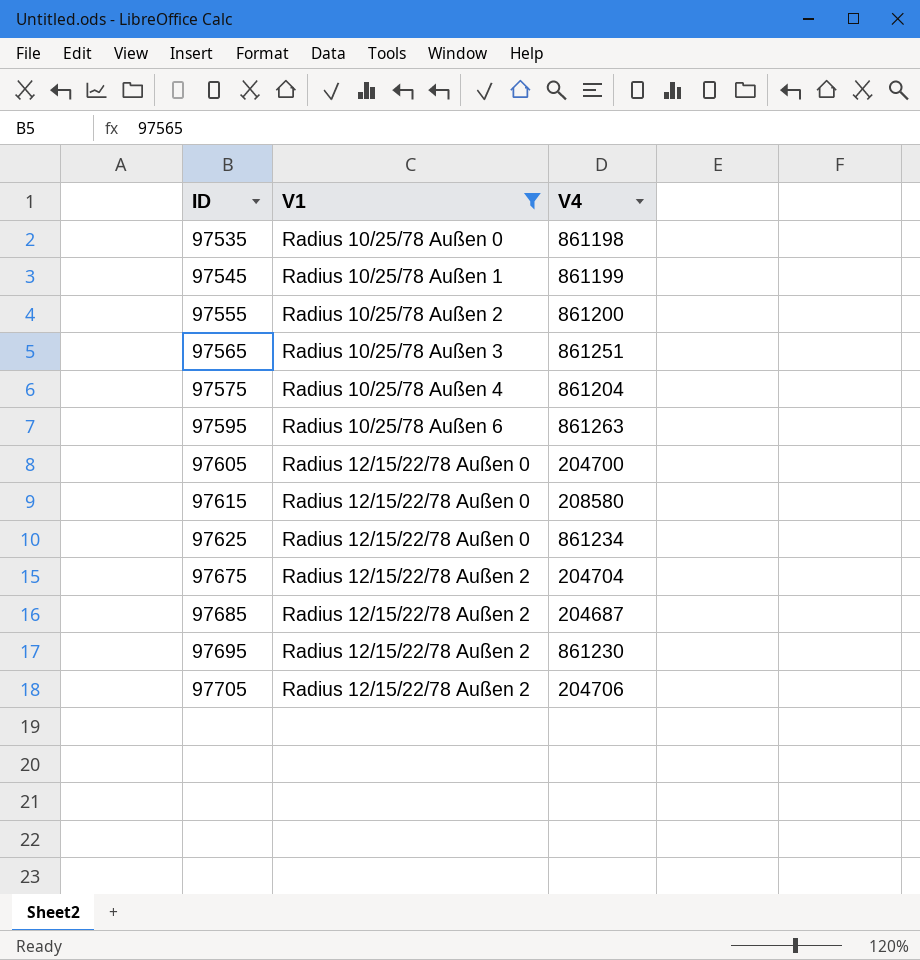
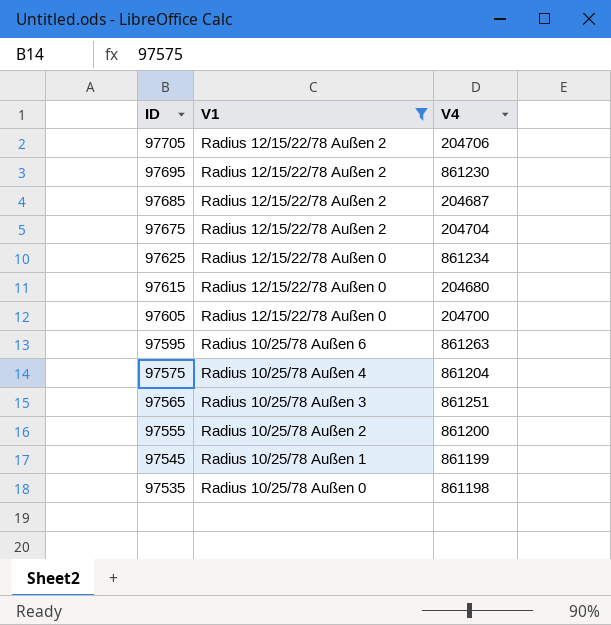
row order: ID ascending -> ID descending
97615 | V4: 208580 -> 204680

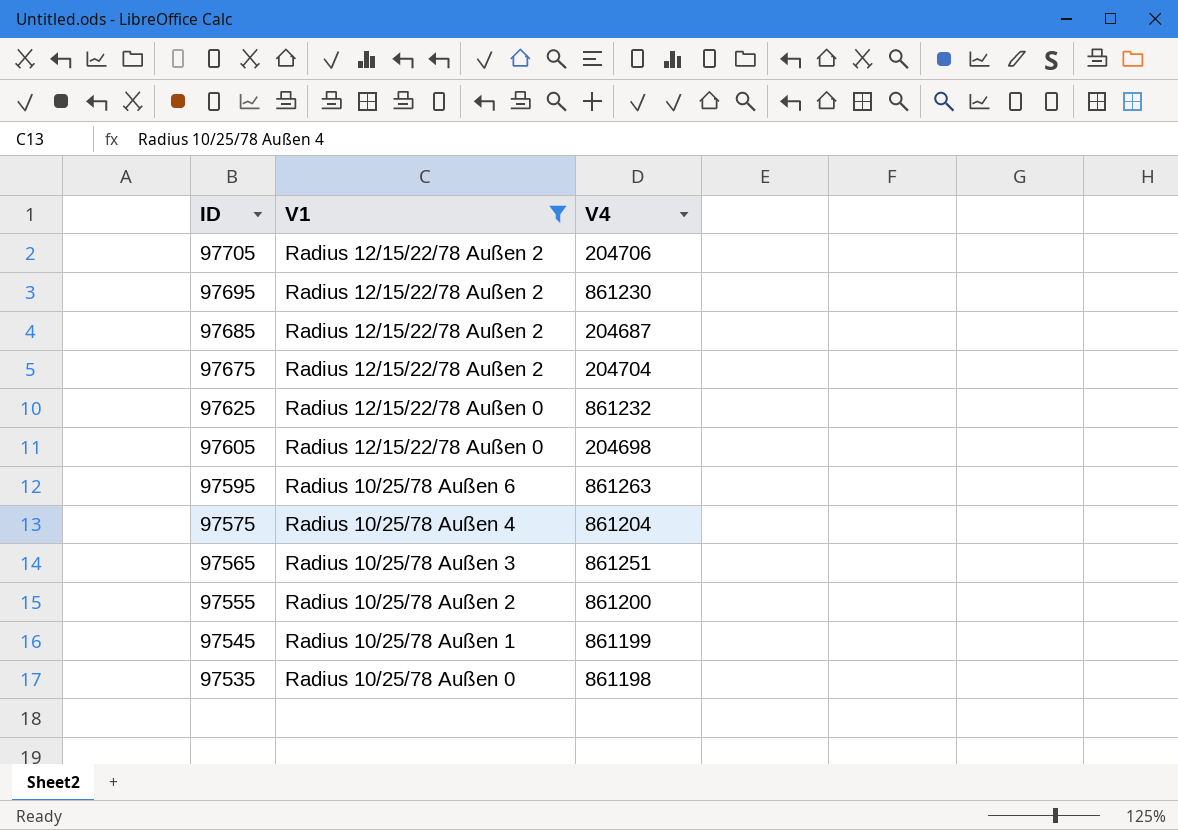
row 97615: Radius 12/15/22/78 Außen 0 | 204680 -> none
97625 | V4: 861234 -> 861232
97605 | V4: 204700 -> 204698

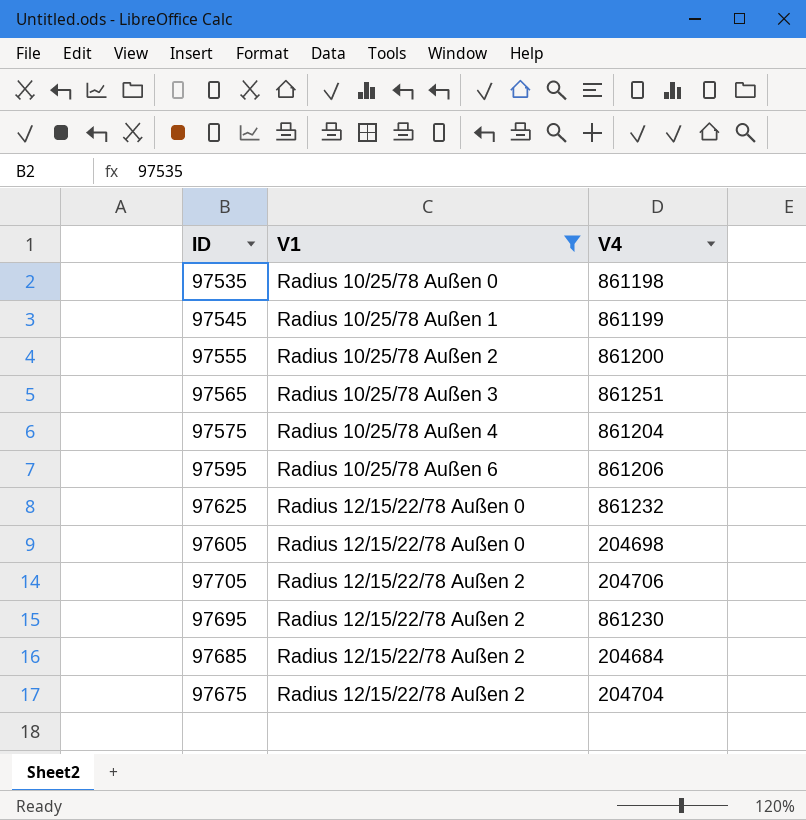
row order: ID descending -> V1 ascending
97595 | V4: 861263 -> 861206
97685 | V4: 204687 -> 204684

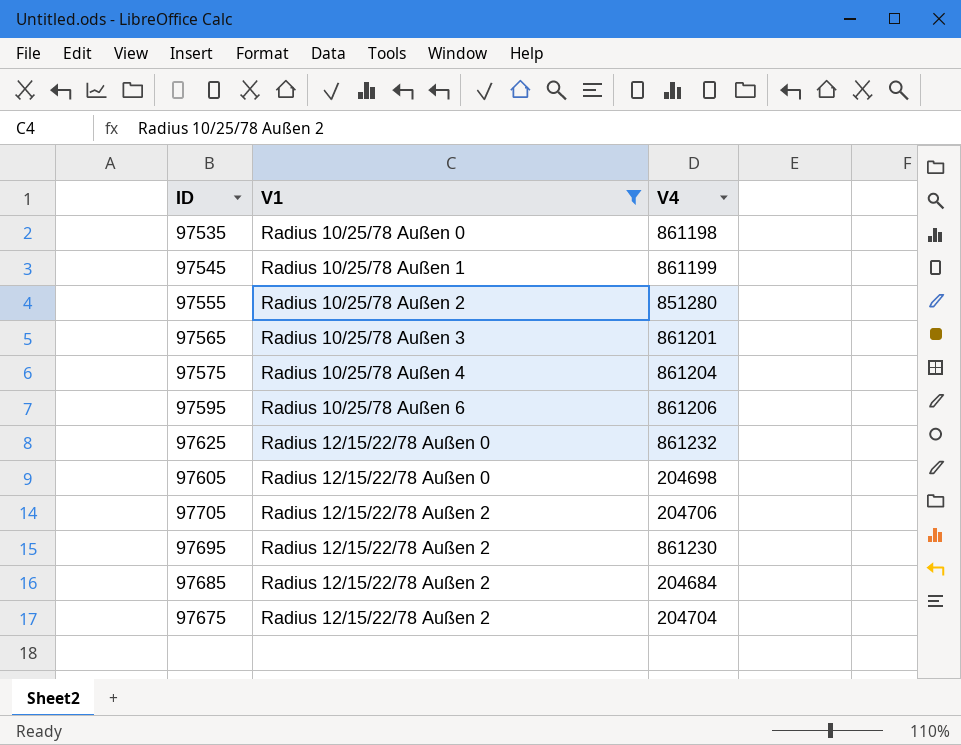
97555 | V4: 861200 -> 851280
97565 | V4: 861251 -> 861201

